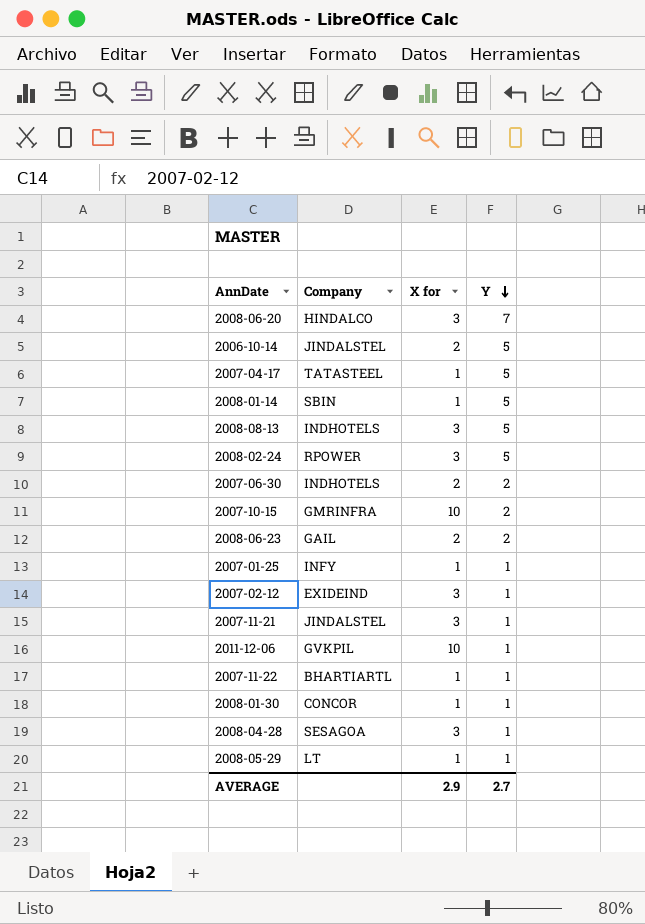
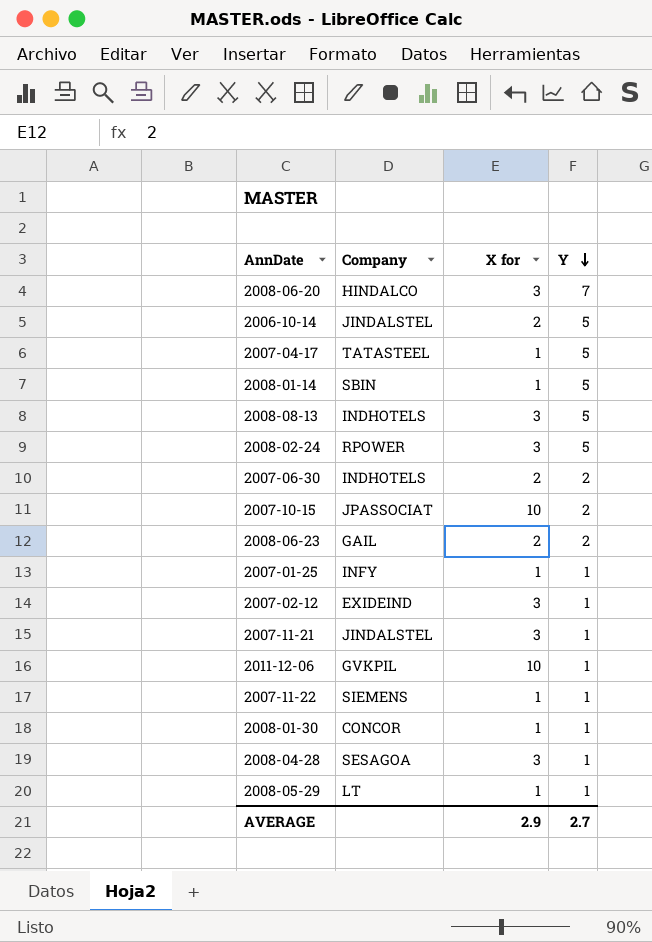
2007-10-15 | Company: GMRINFRA -> JPASSOCIAT
2007-11-22 | Company: BHARTIARTL -> SIEMENS

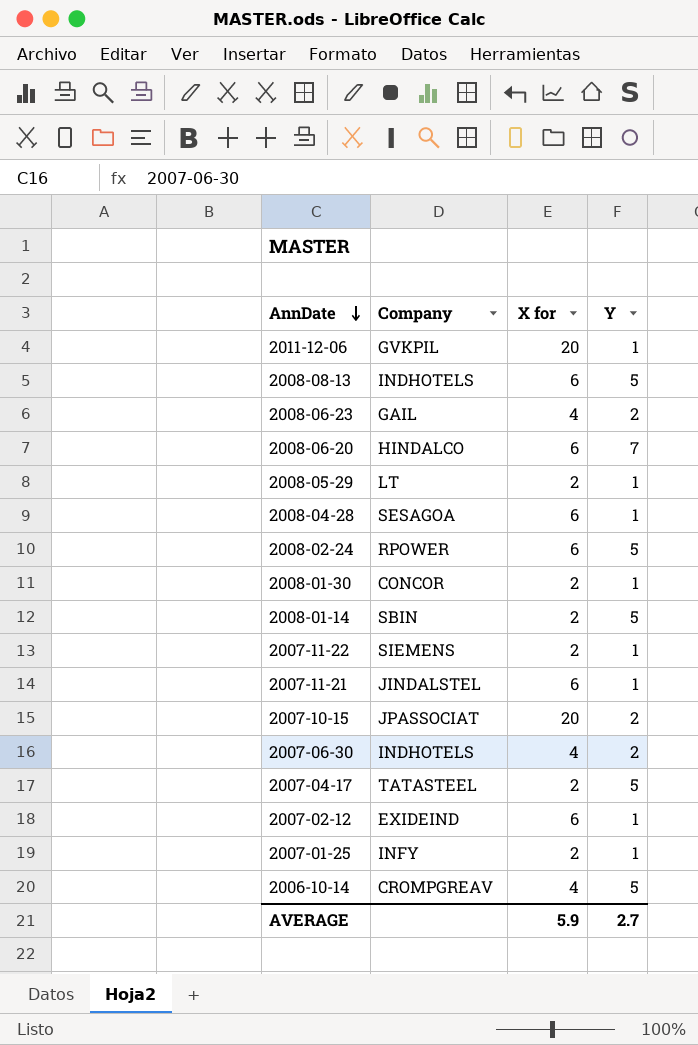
row order: Y descending -> AnnDate descending
2011-12-06 | X for: 10 -> 20
2008-08-13 | X for: 3 -> 6
2008-06-23 | X for: 2 -> 4
2008-06-20 | X for: 3 -> 6
2008-05-29 | X for: 1 -> 2
2008-04-28 | X for: 3 -> 6
2008-02-24 | X for: 3 -> 6
2008-01-30 | X for: 1 -> 2
2008-01-14 | X for: 1 -> 2
2007-11-22 | X for: 1 -> 2
2007-11-21 | X for: 3 -> 6
2007-10-15 | X for: 10 -> 20
2007-06-30 | X for: 2 -> 4
2007-04-17 | X for: 1 -> 2
2007-02-12 | X for: 3 -> 6
2007-01-25 | X for: 1 -> 2
2006-10-14 | Company: JINDALSTEL -> CROMPGREAV
2006-10-14 | X for: 2 -> 4
AVERAGE | X for: 2.9 -> 5.9

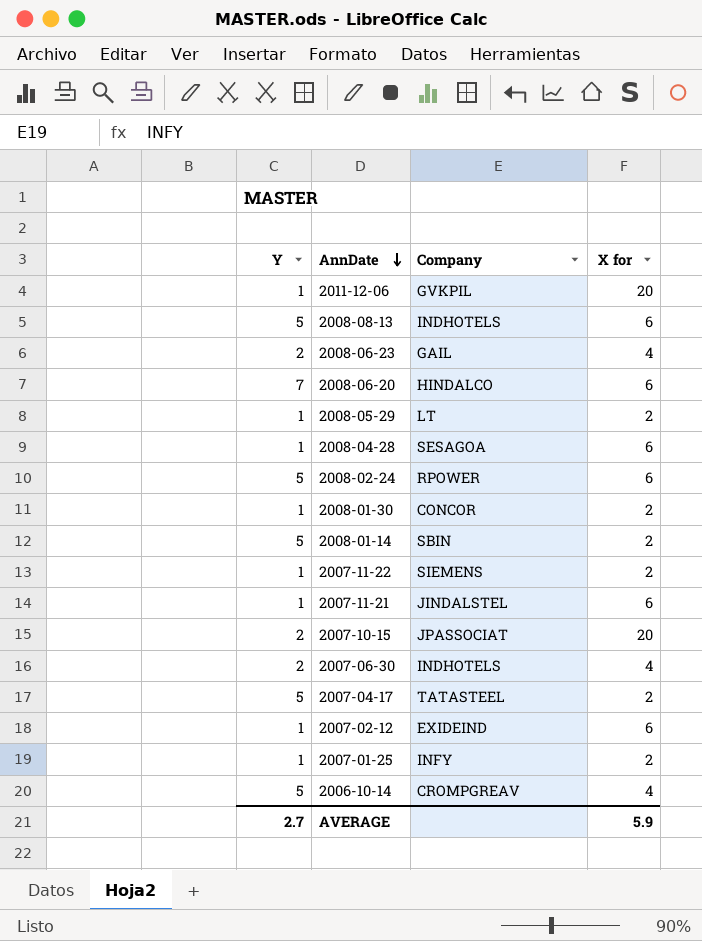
column Y | position: 4 -> 1

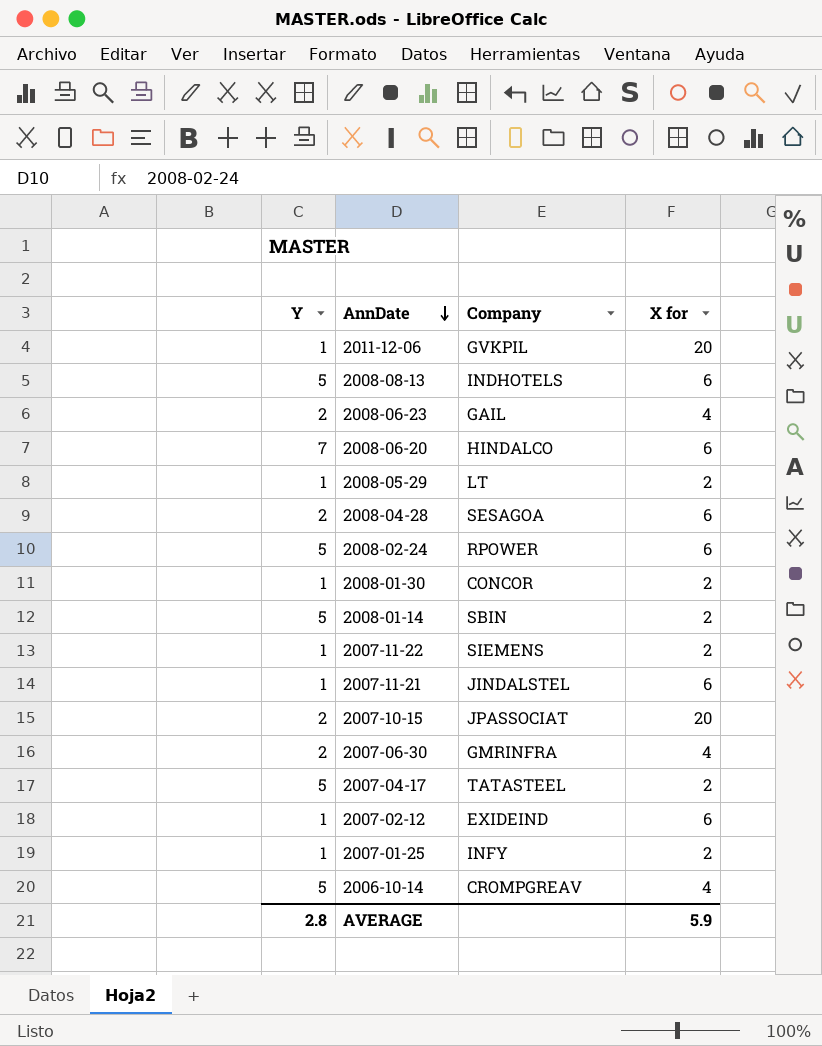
2008-04-28 | Y: 1 -> 2
2007-06-30 | Company: INDHOTELS -> GMRINFRA
AVERAGE | Y: 2.7 -> 2.8

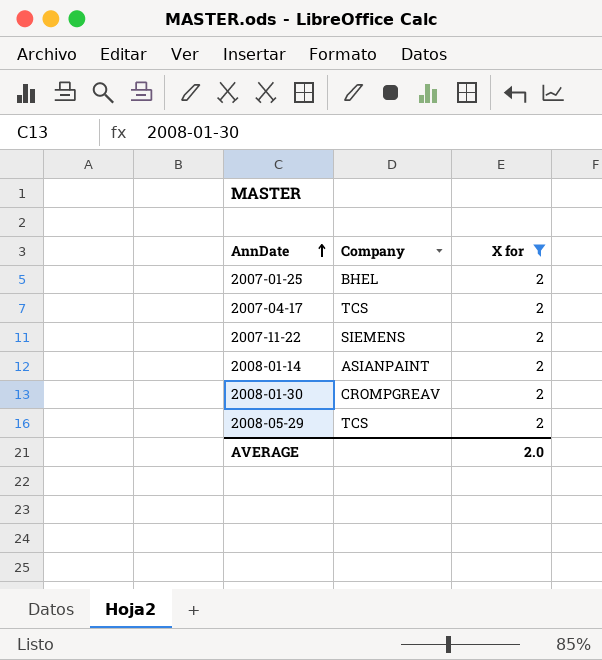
filter: none -> X for = 2
row order: AnnDate descending -> AnnDate ascending
column Y | position: 1 -> none
2007-01-25 | Company: INFY -> BHEL
2007-04-17 | Company: TATASTEEL -> TCS
2008-01-14 | Company: SBIN -> ASIANPAINT
2008-01-30 | Company: CONCOR -> CROMPGREAV
2008-05-29 | Company: LT -> TCS
AVERAGE | X for: 5.9 -> 2.0

